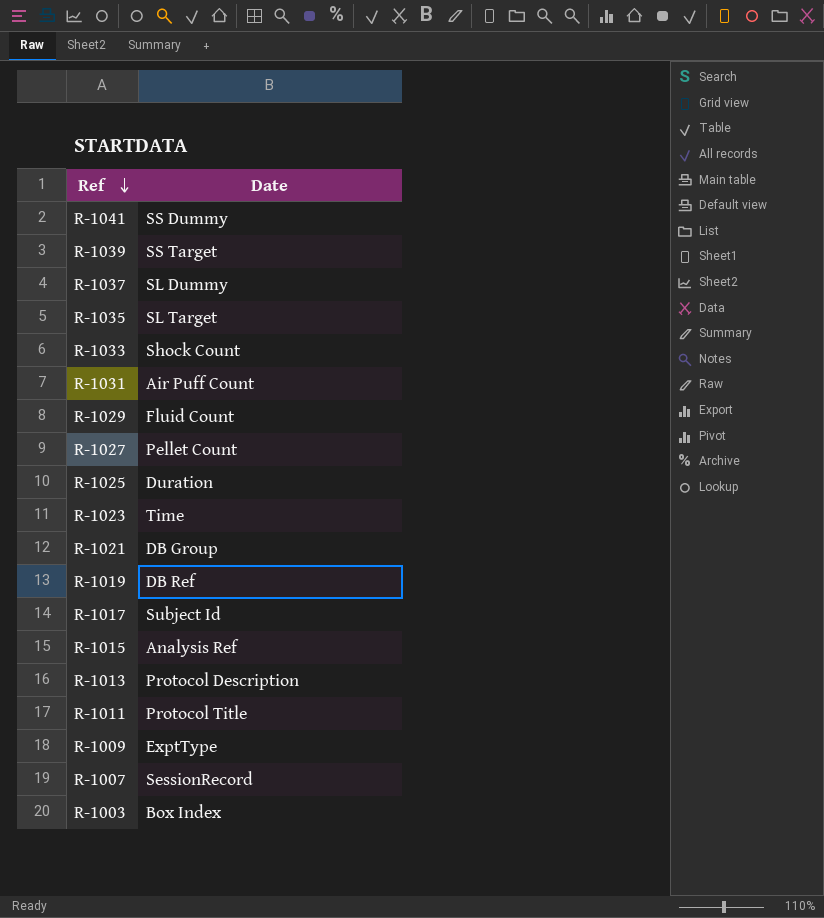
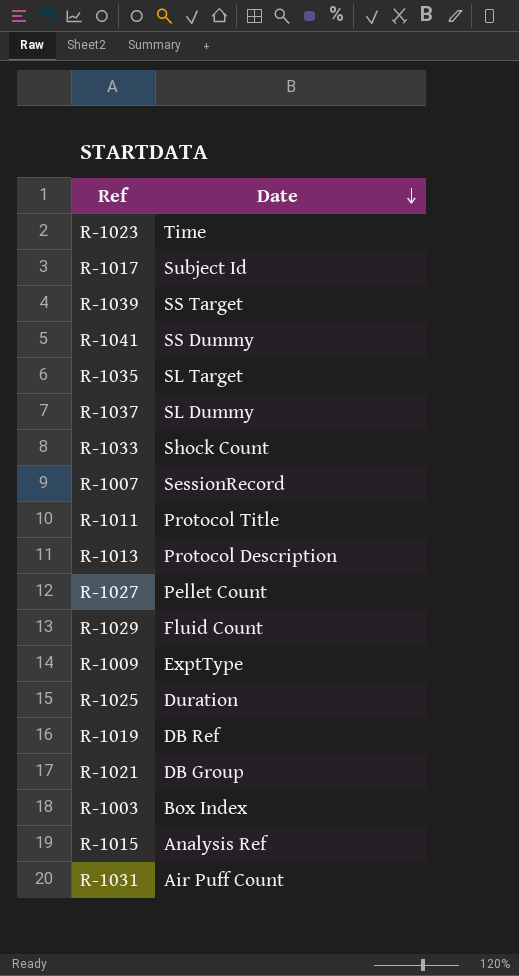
row order: Ref descending -> Date descending

